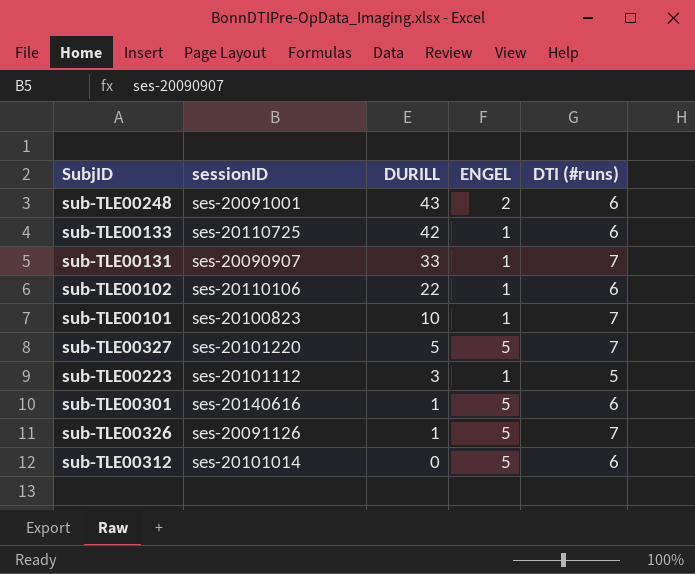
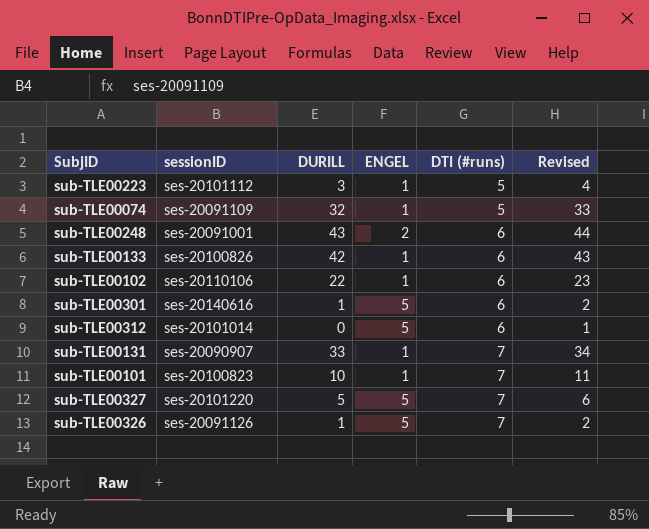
row order: DURILL descending -> DTI (#runs) ascending
column Revised | formula: none -> [DURILL] + 1
row sub-TLE00074: none -> ses-20091109 | 32 | 1 | 5 | 33
sub-TLE00133 | sessionID: ses-20110725 -> ses-20100826

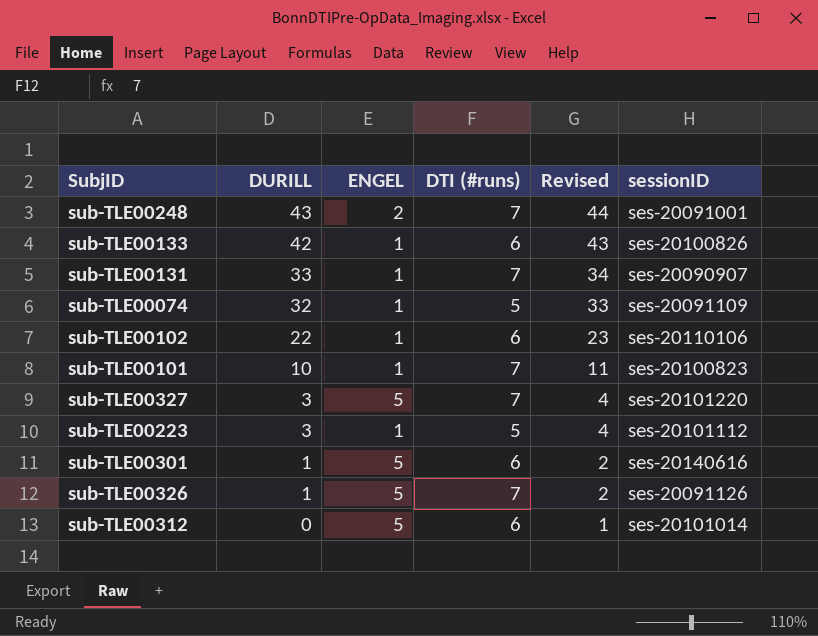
row order: DTI (#runs) ascending -> DURILL descending
column sessionID | position: 2 -> 6
sub-TLE00248 | DTI (#runs): 6 -> 7
sub-TLE00327 | DURILL: 5 -> 3
sub-TLE00327 | Revised: 6 -> 4

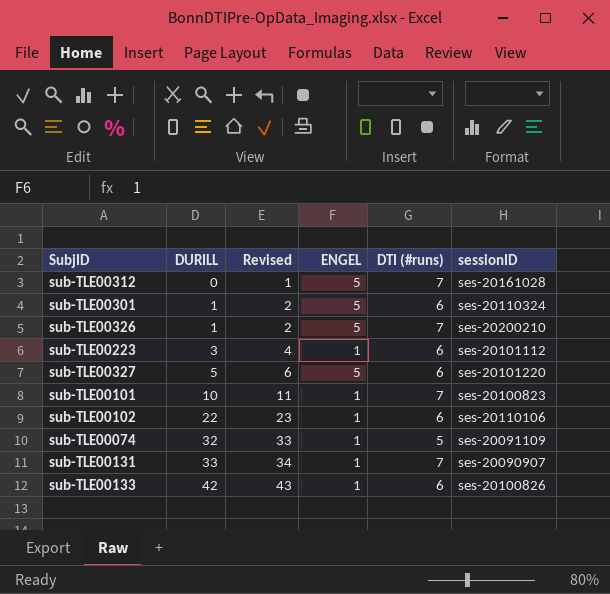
row order: DURILL descending -> DURILL ascending
column Revised | position: 5 -> 3
row sub-TLE00248: 43 | 2 | 7 | 44 | ses-20091001 -> none
sub-TLE00312 | DTI (#runs): 6 -> 7
sub-TLE00312 | sessionID: ses-20101014 -> ses-20161028
sub-TLE00301 | sessionID: ses-20140616 -> ses-20110324
sub-TLE00326 | sessionID: ses-20091126 -> ses-20200210
sub-TLE00223 | DTI (#runs): 5 -> 6
sub-TLE00327 | DURILL: 3 -> 5
sub-TLE00327 | Revised: 4 -> 6
sub-TLE00327 | DTI (#runs): 7 -> 6

